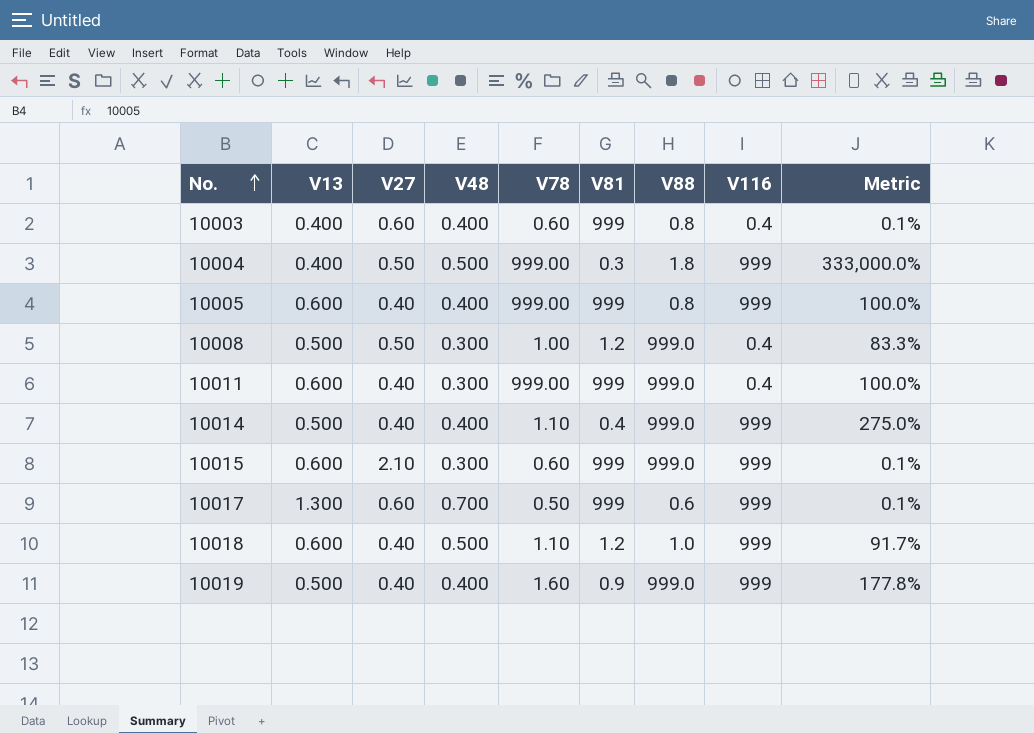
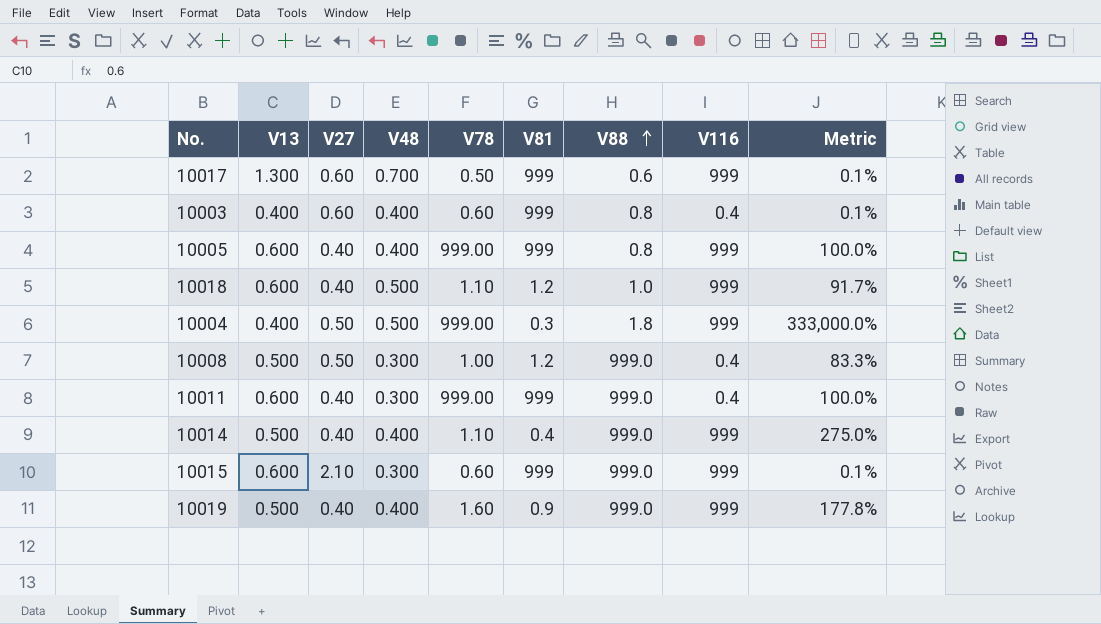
row order: No. ascending -> V88 ascending

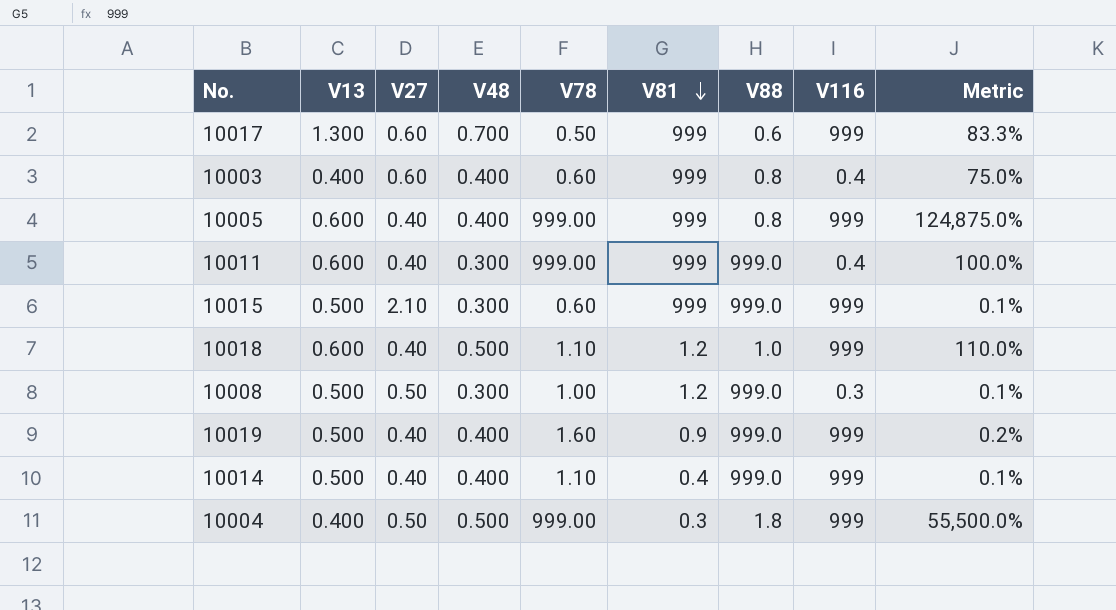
row order: V88 ascending -> V81 descending
column Metric | formula: [V78] / [V81] -> [V78] / [V88]
10015 | V13: 0.600 -> 0.500
10008 | V116: 0.4 -> 0.3

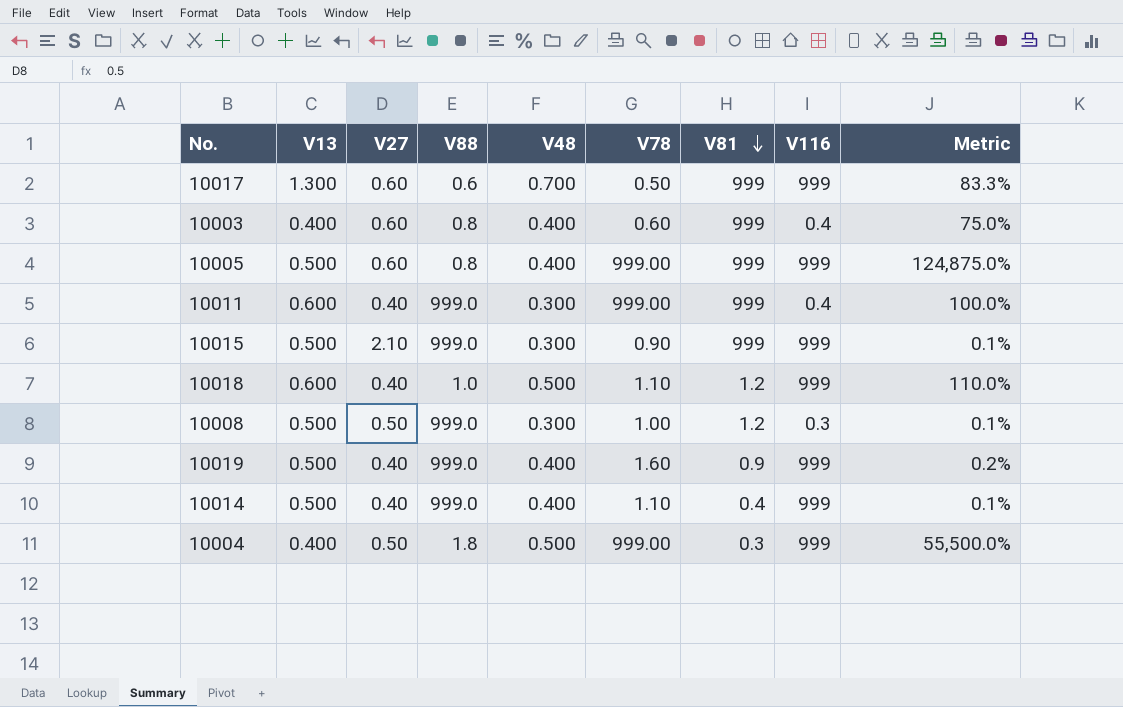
column V88 | position: 7 -> 4
10005 | V13: 0.600 -> 0.500
10005 | V27: 0.40 -> 0.60
10015 | V78: 0.60 -> 0.90

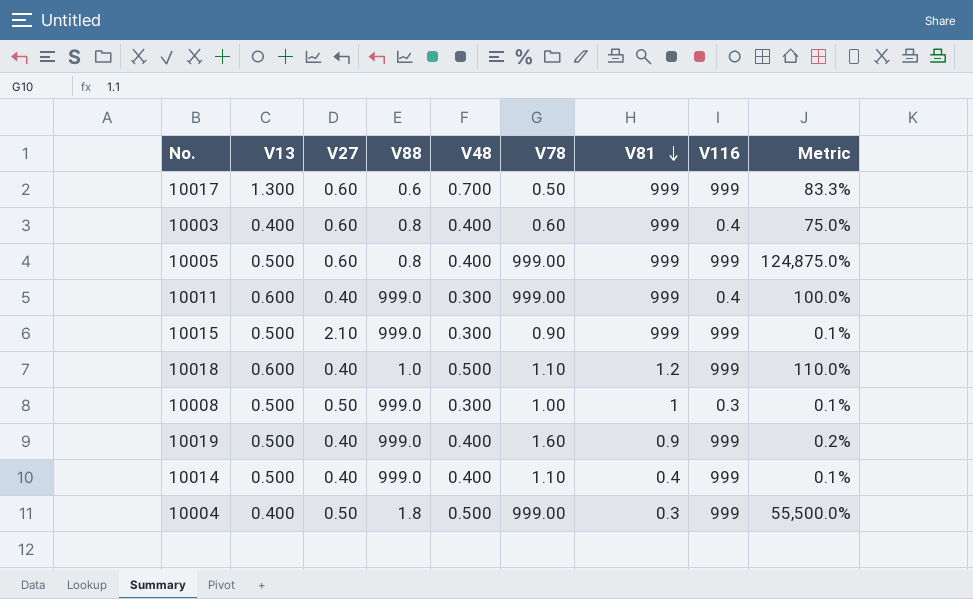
10008 | V81: 1.2 -> 1

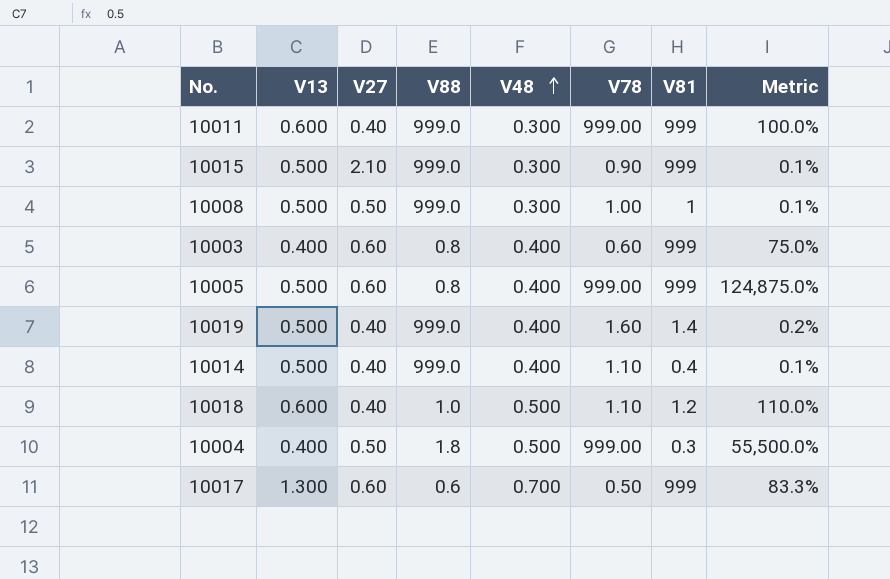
row order: V81 descending -> V48 ascending
column V116 | position: 8 -> none
10019 | V81: 0.9 -> 1.4

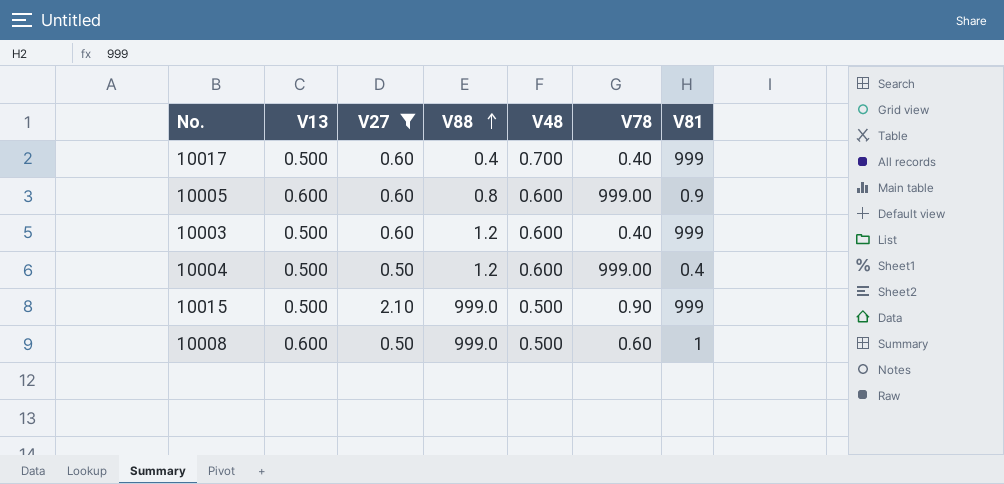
filter: none -> V27 != 0.40
row order: V48 ascending -> V88 ascending
column Metric | formula: [V78] / [V88] -> none
10017 | V13: 1.300 -> 0.500
10017 | V88: 0.6 -> 0.4
10017 | V78: 0.50 -> 0.40
10005 | V13: 0.500 -> 0.600
10005 | V48: 0.400 -> 0.600
10005 | V81: 999 -> 0.9
10003 | V13: 0.400 -> 0.500
10003 | V88: 0.8 -> 1.2
10003 | V48: 0.400 -> 0.600
10003 | V78: 0.60 -> 0.40
10004 | V13: 0.400 -> 0.500
10004 | V88: 1.8 -> 1.2
10004 | V48: 0.500 -> 0.600
10004 | V81: 0.3 -> 0.4
10015 | V48: 0.300 -> 0.500
10008 | V13: 0.500 -> 0.600
10008 | V48: 0.300 -> 0.500
10008 | V78: 1.00 -> 0.60

